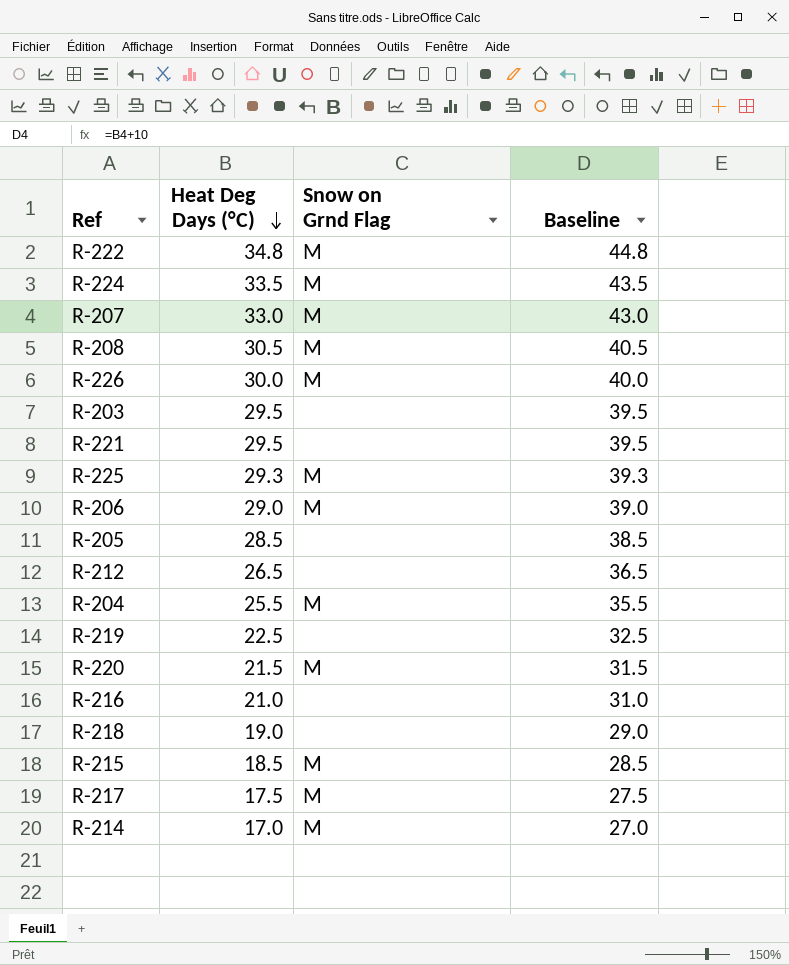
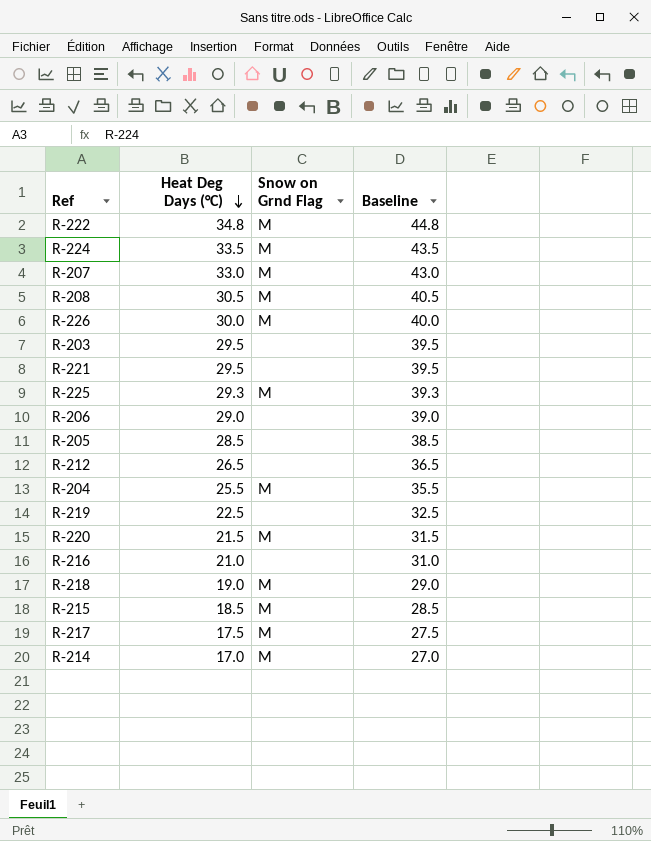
R-206 | Snow on Grnd Flag: M -> none
R-218 | Snow on Grnd Flag: none -> M

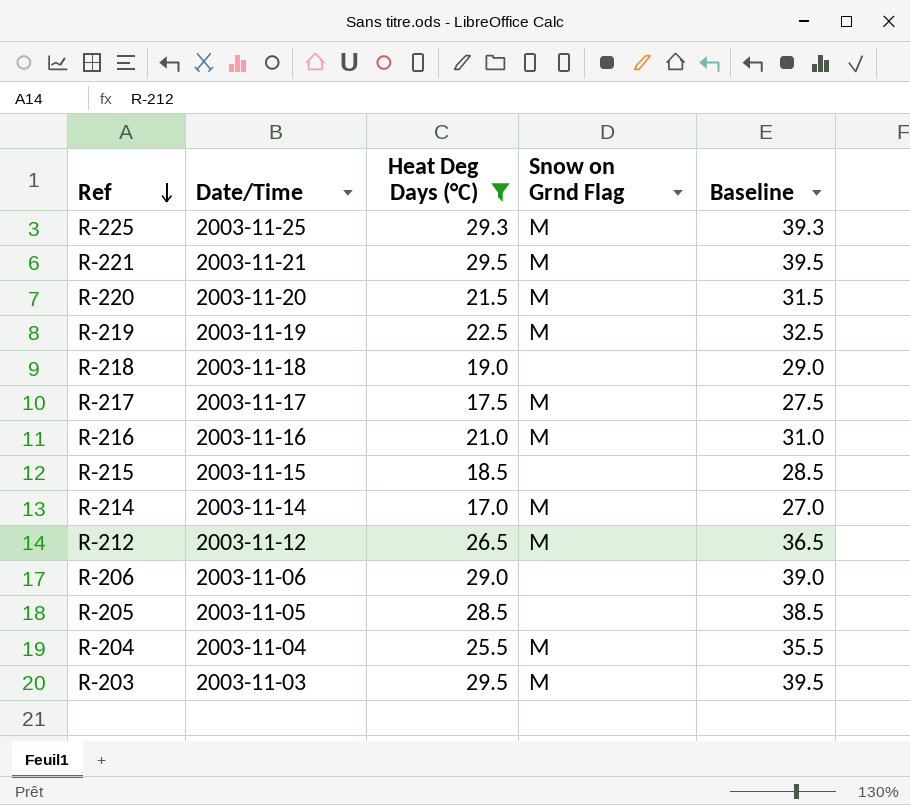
filter: none -> Heat Deg Days (°C) <= 29.5
row order: Heat Deg Days (°C) descending -> Ref descending
column Date/Time | position: none -> 2
R-221 | Snow on Grnd Flag: none -> M
R-219 | Snow on Grnd Flag: none -> M
R-218 | Snow on Grnd Flag: M -> none
R-216 | Snow on Grnd Flag: none -> M
R-215 | Snow on Grnd Flag: M -> none
R-212 | Snow on Grnd Flag: none -> M
R-203 | Snow on Grnd Flag: none -> M

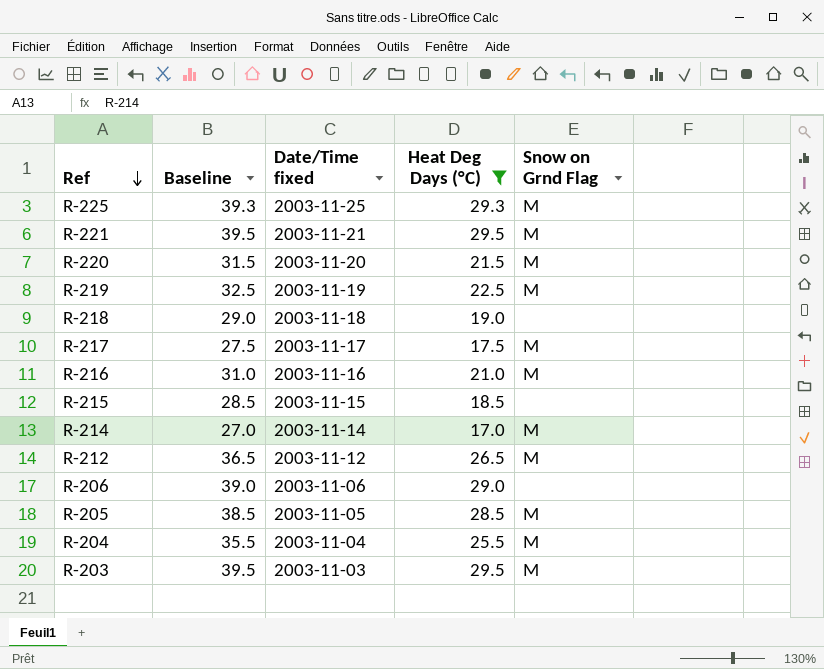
column Baseline | position: 5 -> 2
column name: Date/Time -> Date/Time fixed
R-205 | Snow on Grnd Flag: none -> M

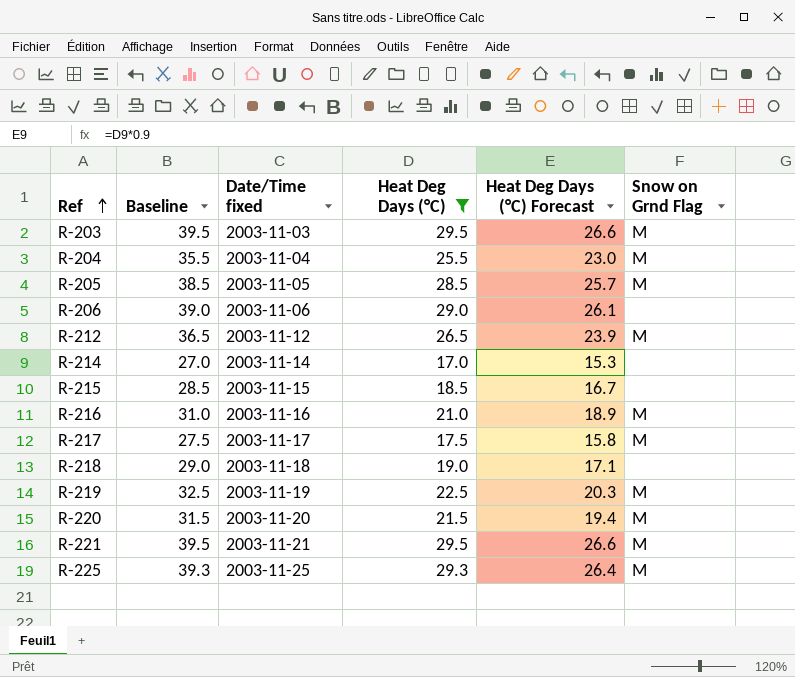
row order: Ref descending -> Ref ascending
column Heat Deg Days (°C) Forecast | formula: none -> [Heat Deg Days (°C)] * 0.9
R-214 | Snow on Grnd Flag: M -> none

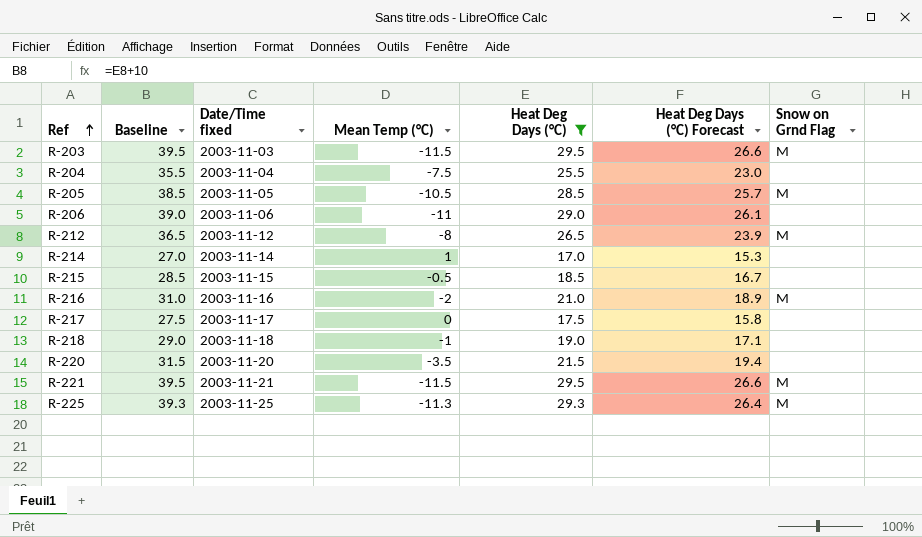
column Mean Temp (°C) | position: none -> 4
row R-219: 32.5 | 2003-11-19 | 22.5 | 20.3 | M -> none
R-204 | Snow on Grnd Flag: M -> none
R-217 | Snow on Grnd Flag: M -> none
R-220 | Snow on Grnd Flag: M -> none

